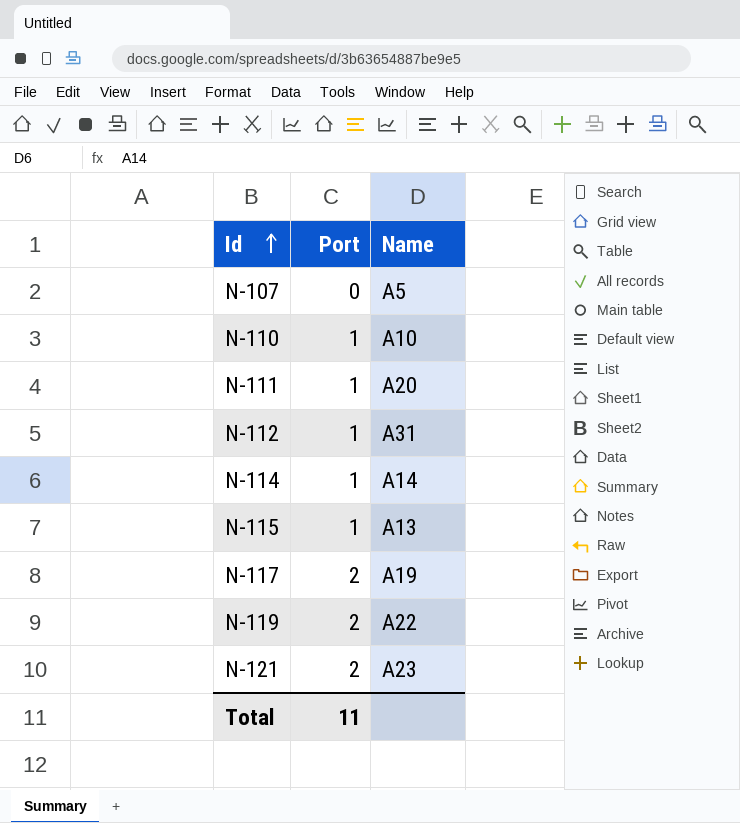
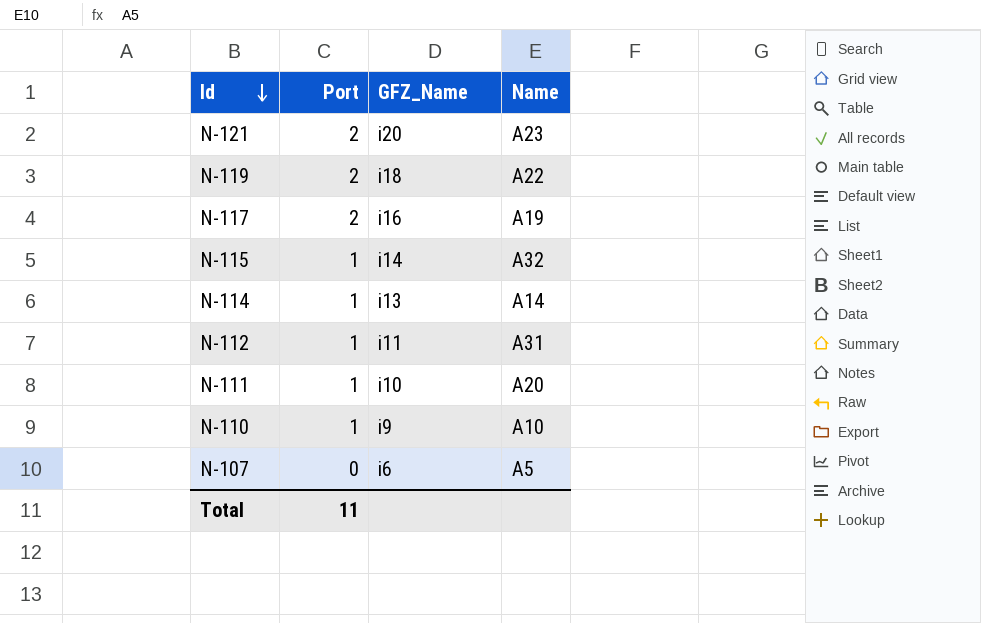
row order: Id ascending -> Id descending
column GFZ_Name | position: none -> 3
N-115 | Name: A13 -> A32

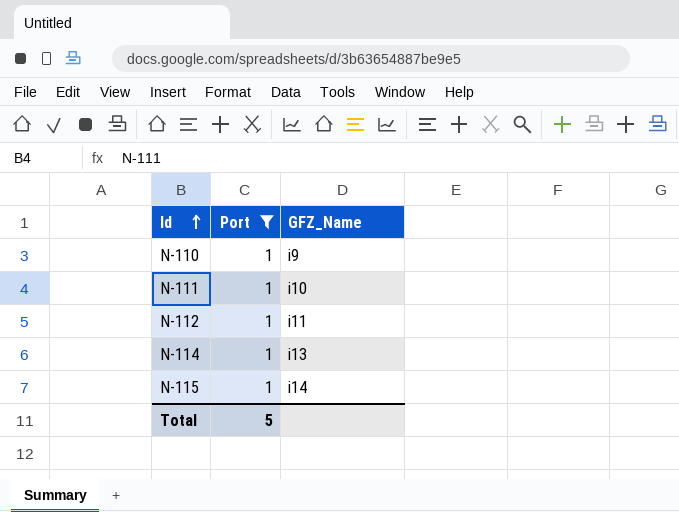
filter: none -> Port = 1
row order: Id descending -> Id ascending
column Name | position: 4 -> none
Total | Port: 11 -> 5

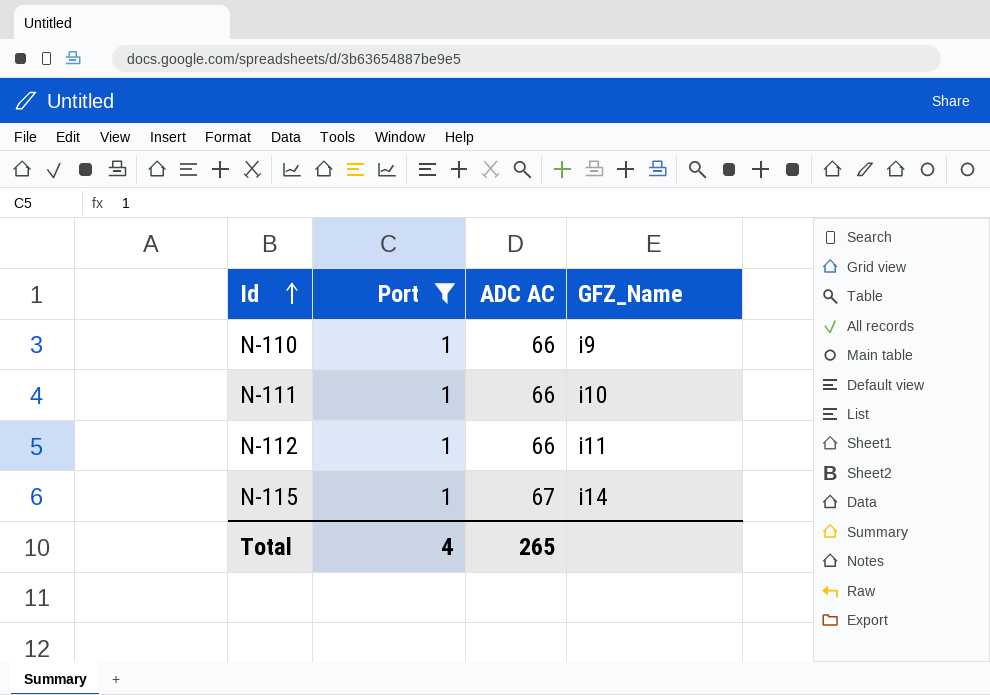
column ADC AC | position: none -> 3
row N-114: 1 | i13 -> none
Total | Port: 5 -> 4

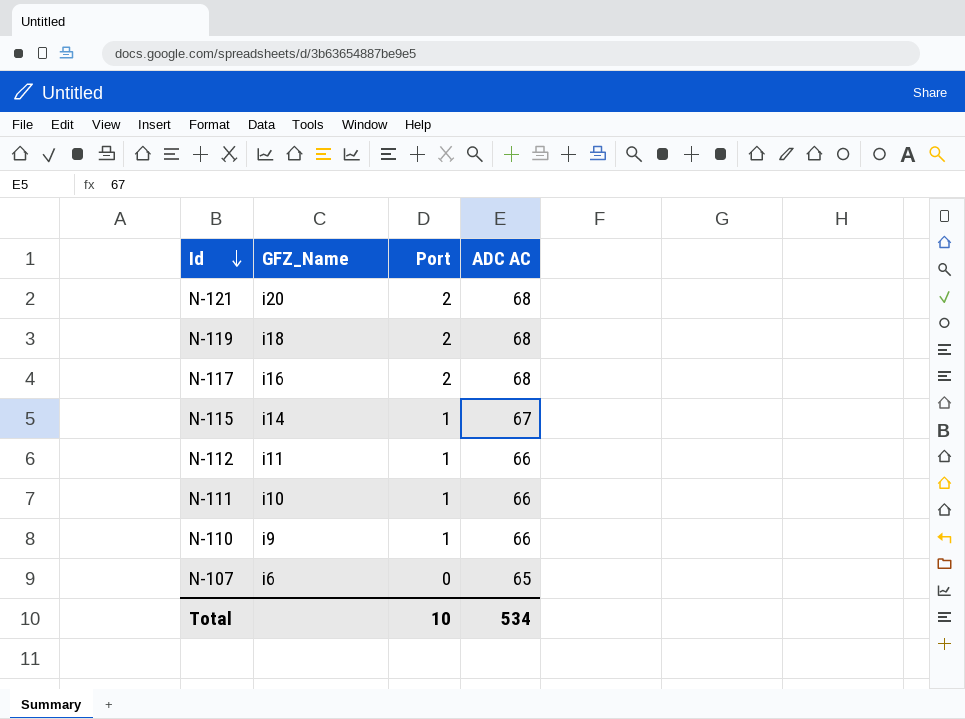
filter: Port = 1 -> none
row order: Id ascending -> Id descending
column GFZ_Name | position: 4 -> 2
Total | Port: 4 -> 10
Total | ADC AC: 265 -> 534

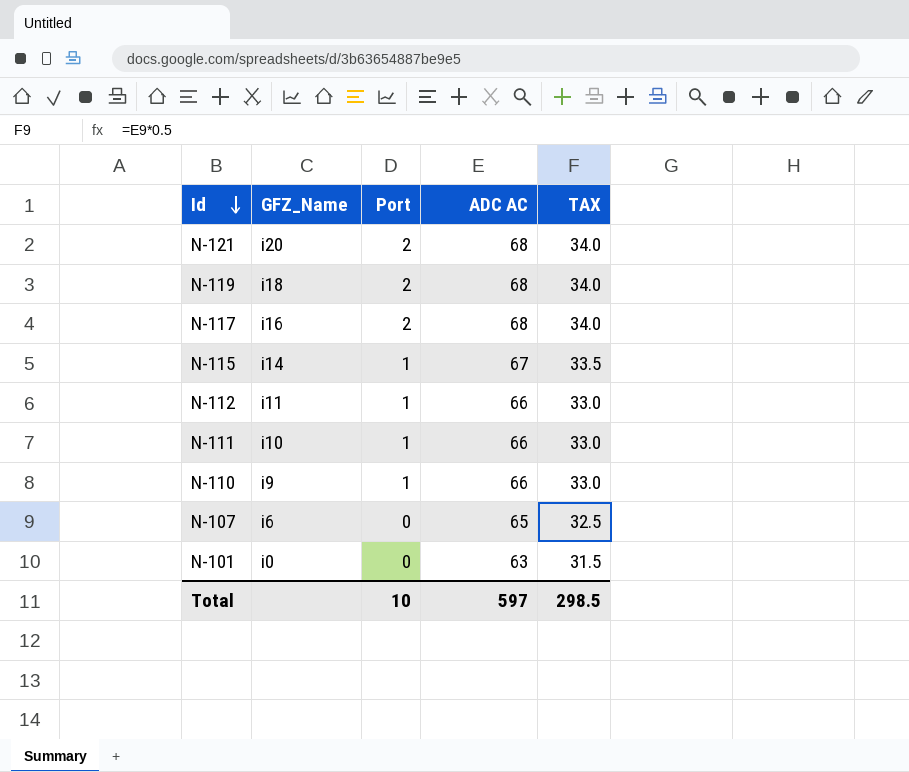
column TAX | formula: none -> [ADC AC] * 0.5
row N-101: none -> i0 | 0 | 63 | 31.5
Total | ADC AC: 534 -> 597

